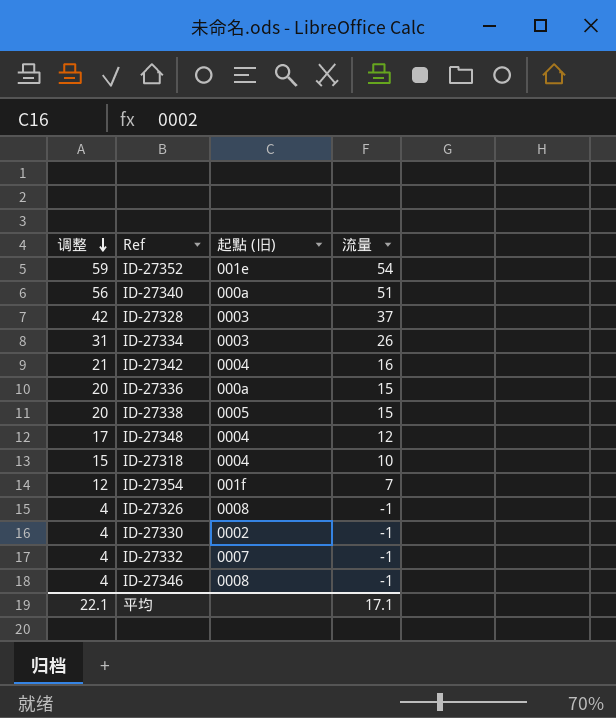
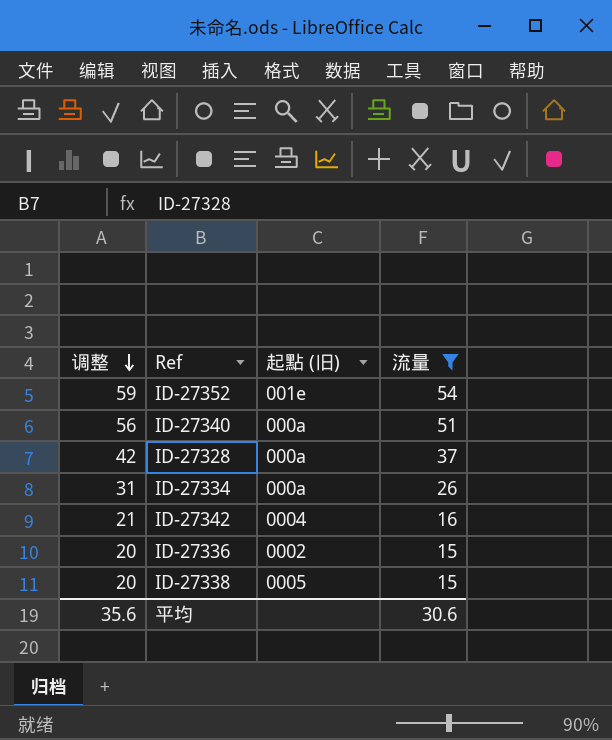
filter: none -> 流量 >= 15
ID-27328 | 起點 (旧): 0003 -> 000a
ID-27334 | 起點 (旧): 0003 -> 000a
ID-27336 | 起點 (旧): 000a -> 0002
平均 | 调整: 22.1 -> 35.6
平均 | 流量: 17.1 -> 30.6

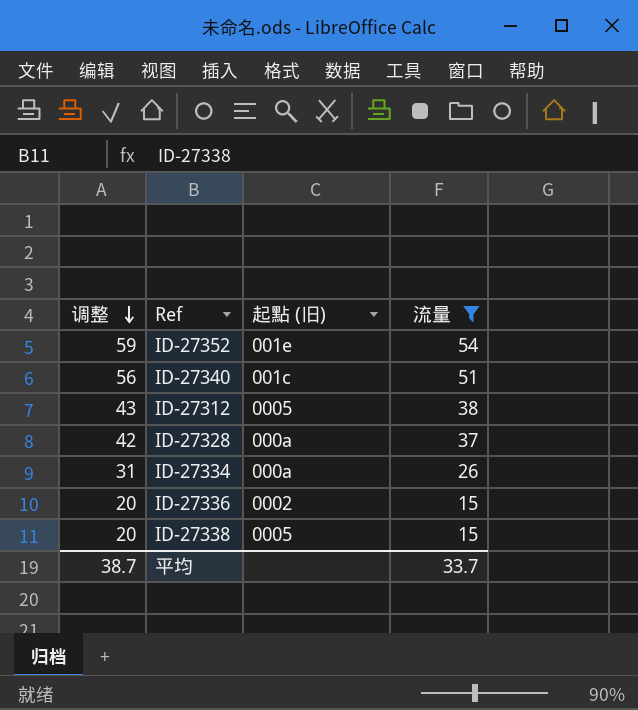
row ID-27342: 21 | 0004 | 16 -> none
ID-27340 | 起點 (旧): 000a -> 001c
row ID-27312: none -> 43 | 0005 | 38
平均 | 调整: 35.6 -> 38.7
平均 | 流量: 30.6 -> 33.7

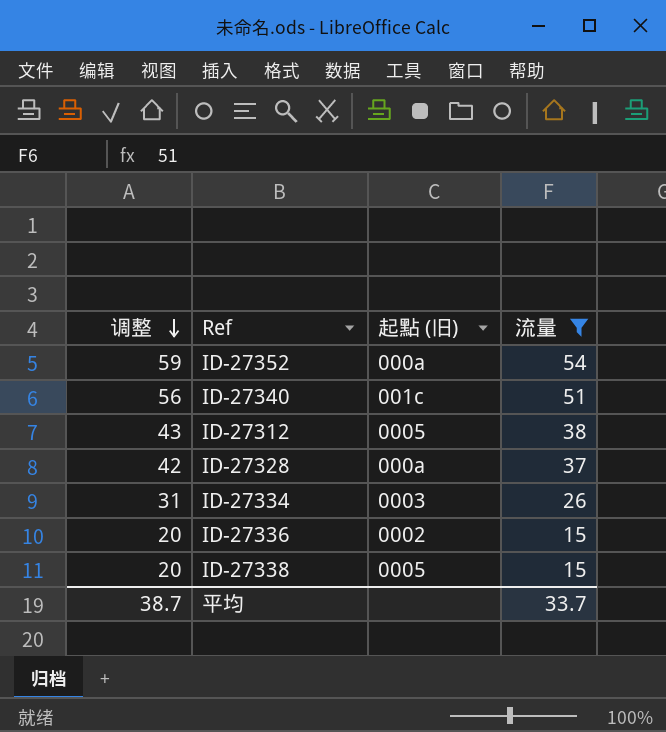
ID-27352 | 起點 (旧): 001e -> 000a
ID-27334 | 起點 (旧): 000a -> 0003

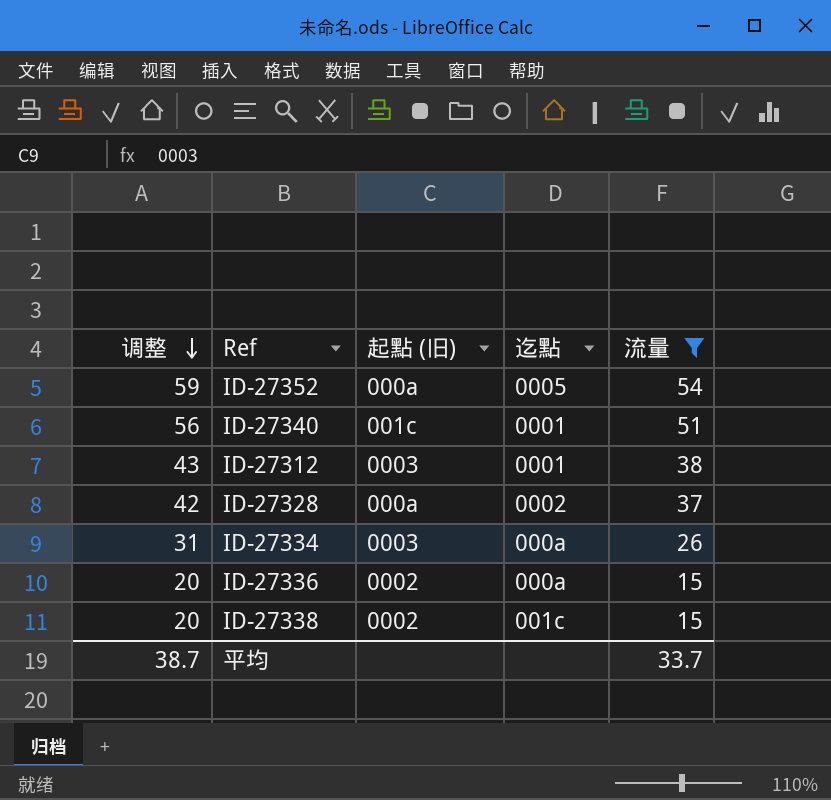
column 迄點 | position: none -> 4
ID-27312 | 起點 (旧): 0005 -> 0003
ID-27338 | 起點 (旧): 0005 -> 0002

